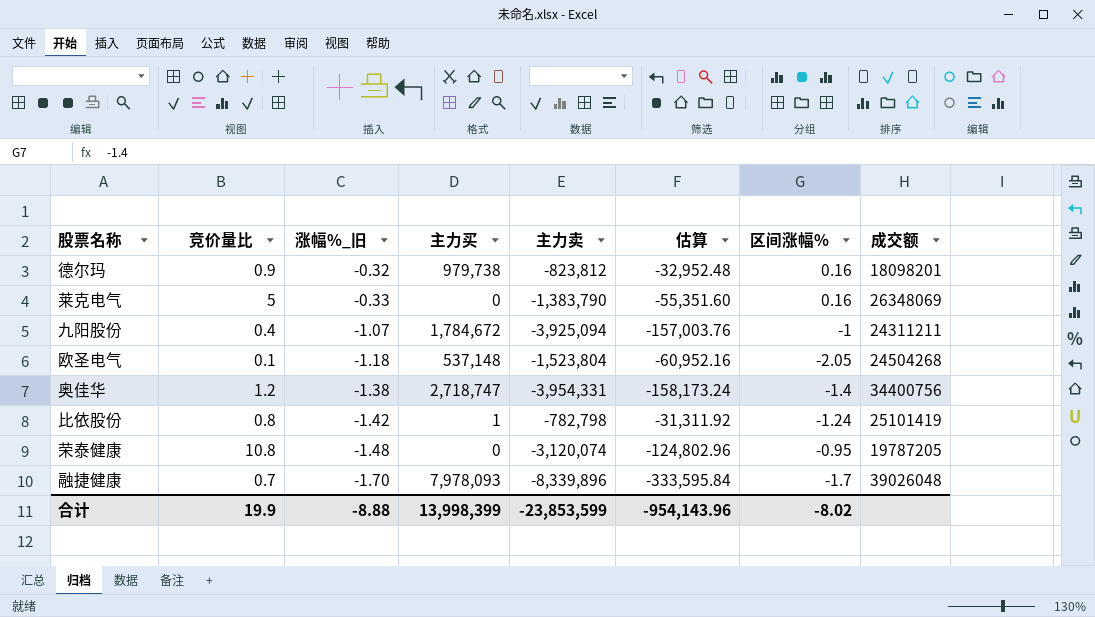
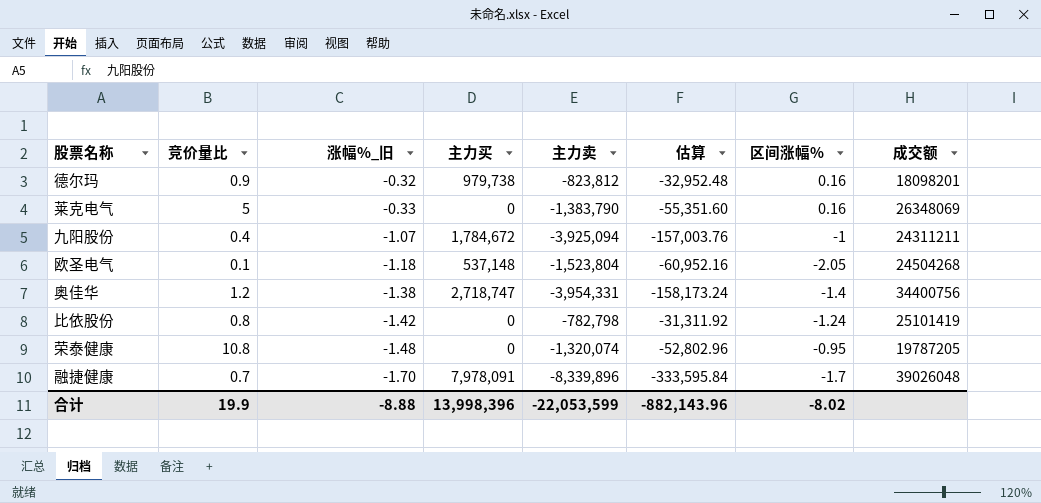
比依股份 | 主力买: 1 -> 0
荣泰健康 | 主力卖: -3,120,074 -> -1,320,074
荣泰健康 | 估算: -124,802.96 -> -52,802.96
融捷健康 | 主力买: 7,978,093 -> 7,978,091
合计 | 主力买: 13,998,399 -> 13,998,396
合计 | 主力卖: -23,853,599 -> -22,053,599
合计 | 估算: -954,143.96 -> -882,143.96

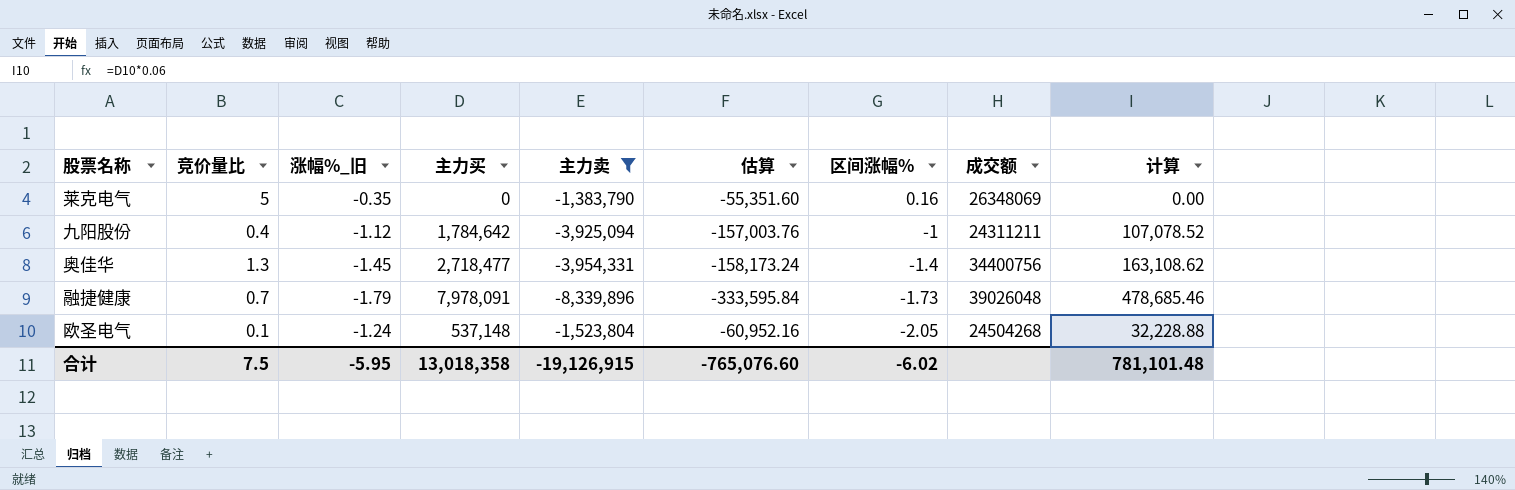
filter: none -> 主力卖 <= -1,383,790
row order: 涨幅%_旧 descending -> 区间涨幅% descending
column 计算 | formula: none -> [主力买] * 0.06
莱克电气 | 涨幅%_旧: -0.33 -> -0.35
九阳股份 | 涨幅%_旧: -1.07 -> -1.12
九阳股份 | 主力买: 1,784,672 -> 1,784,642
奥佳华 | 竞价量比: 1.2 -> 1.3
奥佳华 | 涨幅%_旧: -1.38 -> -1.45
奥佳华 | 主力买: 2,718,747 -> 2,718,477
融捷健康 | 涨幅%_旧: -1.70 -> -1.79
融捷健康 | 区间涨幅%: -1.7 -> -1.73
欧圣电气 | 涨幅%_旧: -1.18 -> -1.24
合计 | 竞价量比: 19.9 -> 7.5
合计 | 涨幅%_旧: -8.88 -> -5.95
合计 | 主力买: 13,998,396 -> 13,018,358
合计 | 主力卖: -22,053,599 -> -19,126,915
合计 | 估算: -882,143.96 -> -765,076.60
合计 | 区间涨幅%: -8.02 -> -6.02

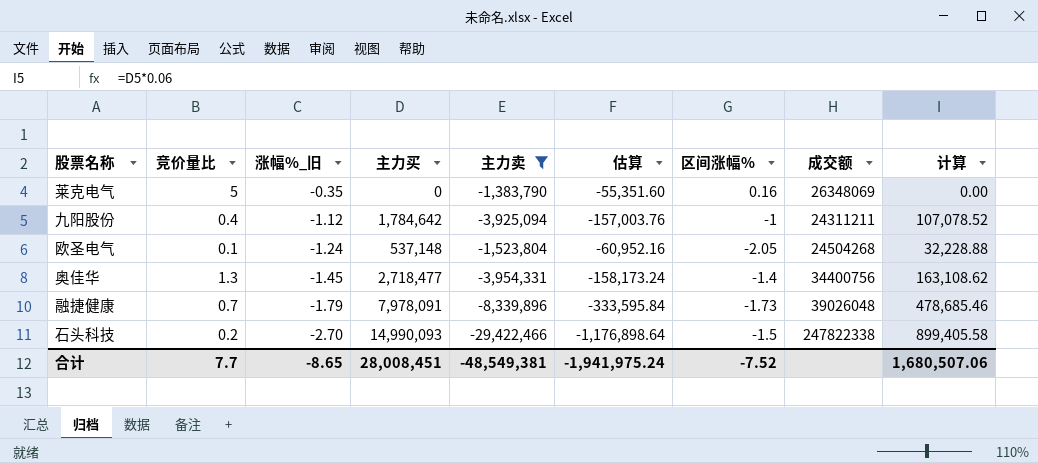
row order: 区间涨幅% descending -> 涨幅%_旧 descending
row 石头科技: none -> 0.2 | -2.70 | 14,990,093 | -29,422,466 | -1,176,898.64 | -1.5 | 247822338 | 899,405.58
合计 | 竞价量比: 7.5 -> 7.7
合计 | 涨幅%_旧: -5.95 -> -8.65
合计 | 主力买: 13,018,358 -> 28,008,451
合计 | 主力卖: -19,126,915 -> -48,549,381
合计 | 估算: -765,076.60 -> -1,941,975.24
合计 | 区间涨幅%: -6.02 -> -7.52
合计 | 计算: 781,101.48 -> 1,680,507.06

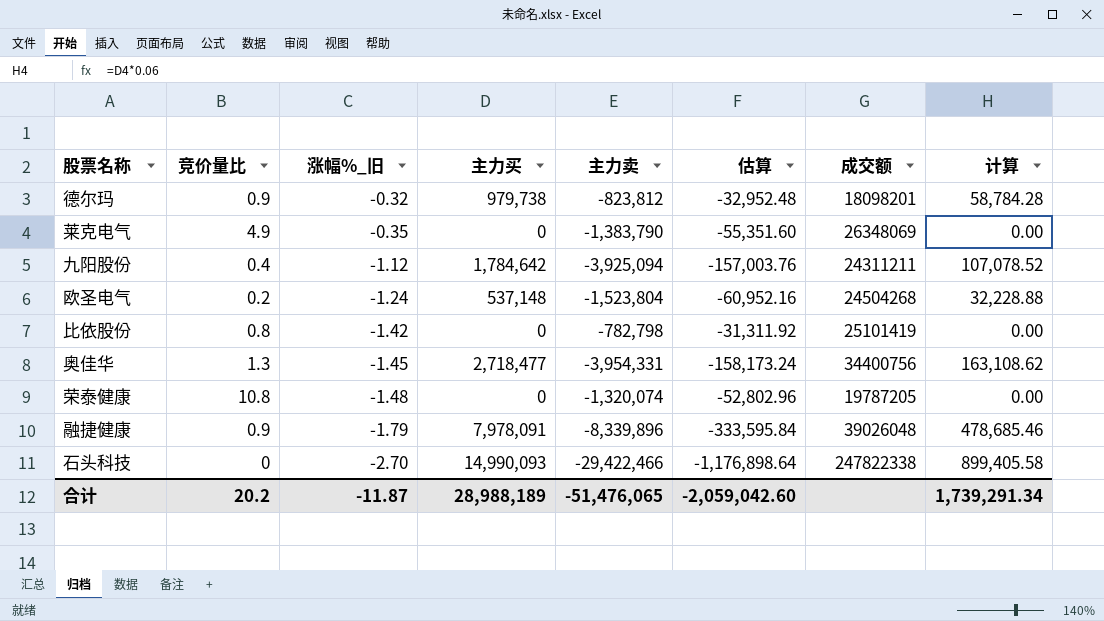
filter: 主力卖 <= -1,383,790 -> none
column 区间涨幅% | position: 7 -> none
莱克电气 | 竞价量比: 5 -> 4.9
欧圣电气 | 竞价量比: 0.1 -> 0.2
融捷健康 | 竞价量比: 0.7 -> 0.9
石头科技 | 竞价量比: 0.2 -> 0
合计 | 竞价量比: 7.7 -> 20.2
合计 | 涨幅%_旧: -8.65 -> -11.87
合计 | 主力买: 28,008,451 -> 28,988,189
合计 | 主力卖: -48,549,381 -> -51,476,065
合计 | 估算: -1,941,975.24 -> -2,059,042.60
合计 | 计算: 1,680,507.06 -> 1,739,291.34

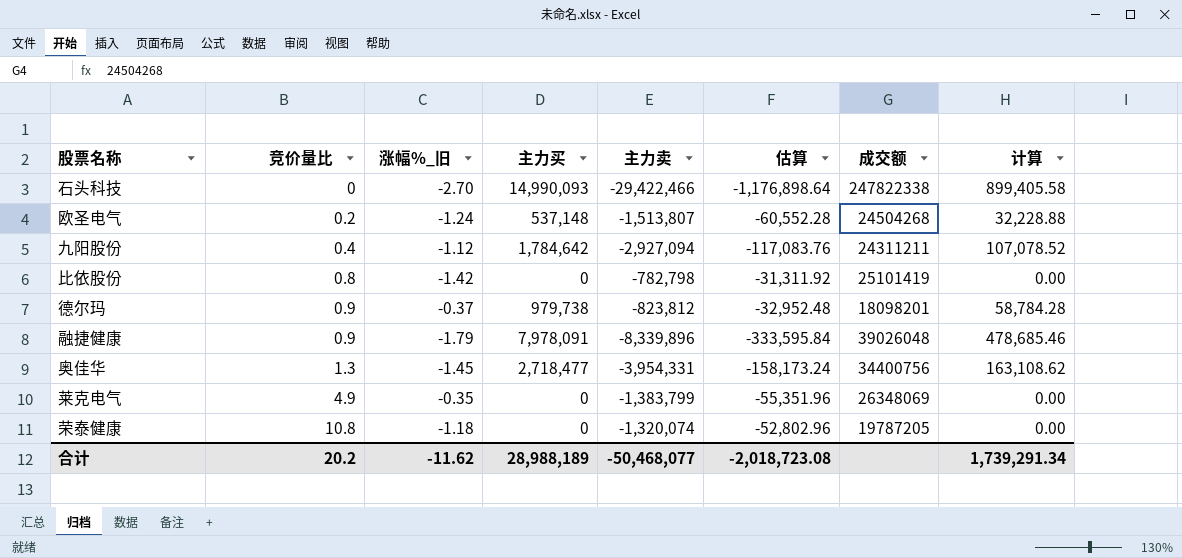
row order: 涨幅%_旧 descending -> 竞价量比 ascending
欧圣电气 | 主力卖: -1,523,804 -> -1,513,807
欧圣电气 | 估算: -60,952.16 -> -60,552.28
九阳股份 | 主力卖: -3,925,094 -> -2,927,094
九阳股份 | 估算: -157,003.76 -> -117,083.76
德尔玛 | 涨幅%_旧: -0.32 -> -0.37
莱克电气 | 主力卖: -1,383,790 -> -1,383,799
莱克电气 | 估算: -55,351.60 -> -55,351.96
荣泰健康 | 涨幅%_旧: -1.48 -> -1.18
合计 | 涨幅%_旧: -11.87 -> -11.62
合计 | 主力卖: -51,476,065 -> -50,468,077
合计 | 估算: -2,059,042.60 -> -2,018,723.08

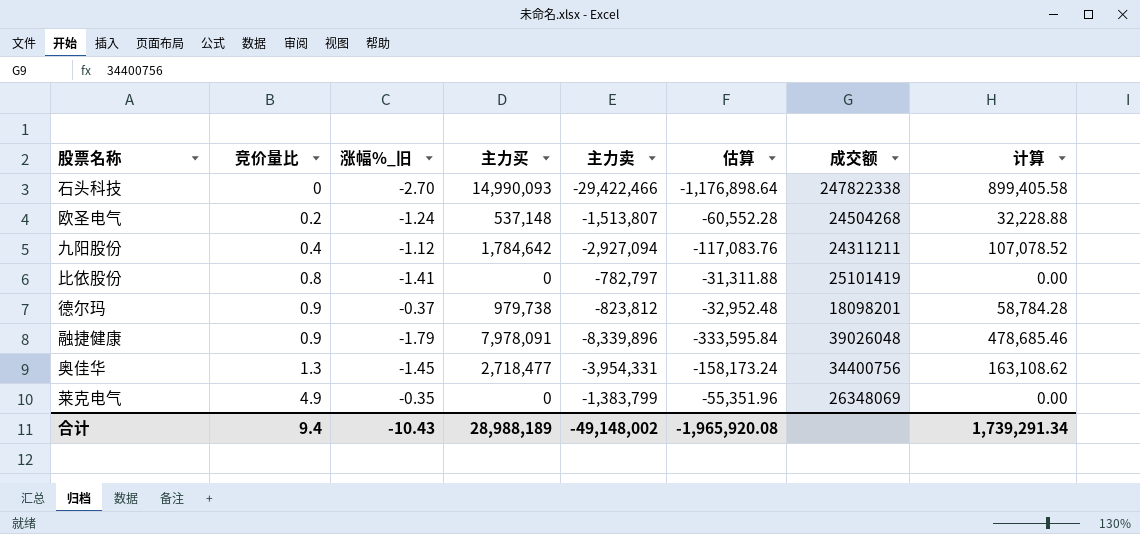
row 荣泰健康: 10.8 | -1.18 | 0 | -1,320,074 | -52,802.96 | 19787205 | 0.00 -> none
比依股份 | 涨幅%_旧: -1.42 -> -1.41
比依股份 | 主力卖: -782,798 -> -782,797
比依股份 | 估算: -31,311.92 -> -31,311.88
合计 | 竞价量比: 20.2 -> 9.4
合计 | 涨幅%_旧: -11.62 -> -10.43
合计 | 主力卖: -50,468,077 -> -49,148,002
合计 | 估算: -2,018,723.08 -> -1,965,920.08

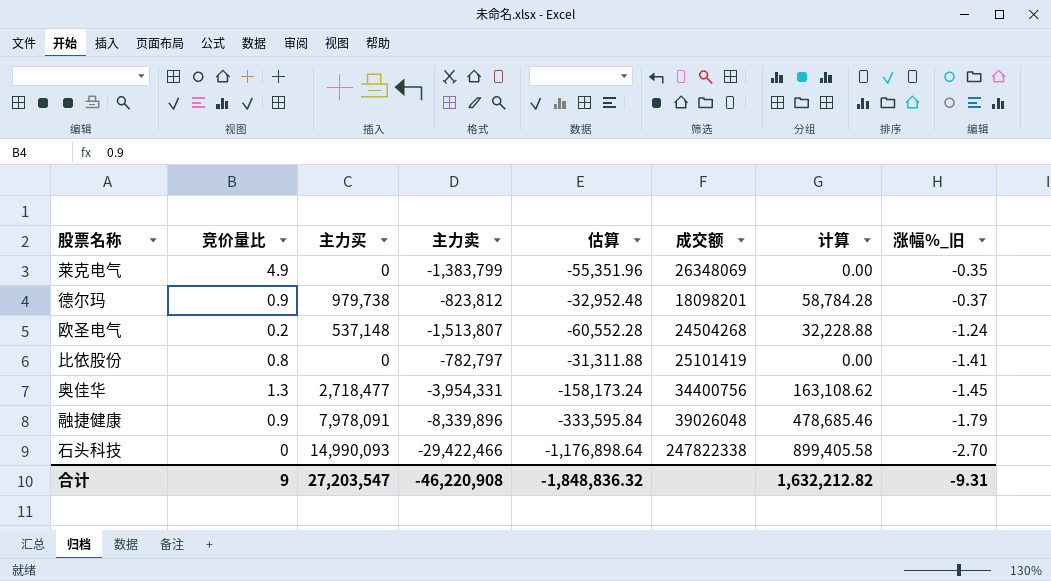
row order: 竞价量比 ascending -> 涨幅%_旧 descending
column 涨幅%_旧 | position: 3 -> 8
row 九阳股份: 0.4 | -1.12 | 1,784,642 | -2,927,094 | -117,083.76 | 24311211 | 107,078.52 -> none
合计 | 竞价量比: 9.4 -> 9
合计 | 主力买: 28,988,189 -> 27,203,547
合计 | 主力卖: -49,148,002 -> -46,220,908
合计 | 估算: -1,965,920.08 -> -1,848,836.32
合计 | 计算: 1,739,291.34 -> 1,632,212.82
合计 | 涨幅%_旧: -10.43 -> -9.31

